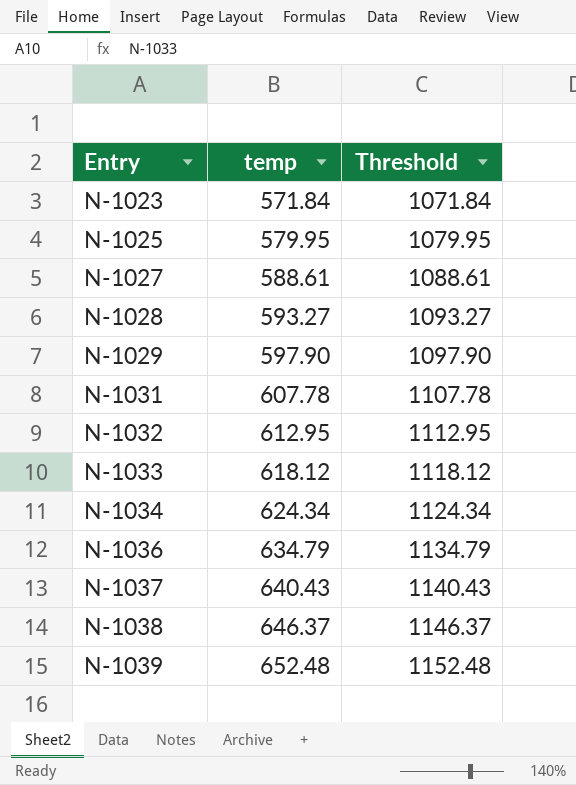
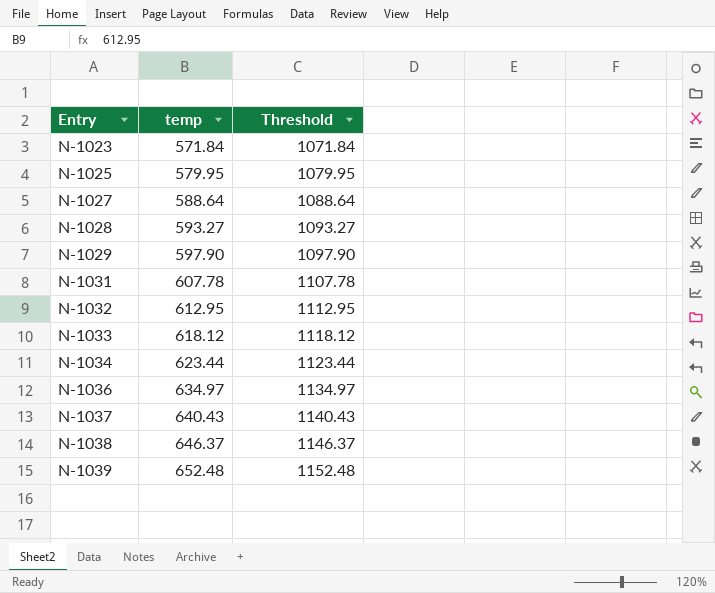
N-1027 | temp: 588.61 -> 588.64
N-1027 | Threshold: 1088.61 -> 1088.64
N-1034 | temp: 624.34 -> 623.44
N-1034 | Threshold: 1124.34 -> 1123.44
N-1036 | temp: 634.79 -> 634.97
N-1036 | Threshold: 1134.79 -> 1134.97

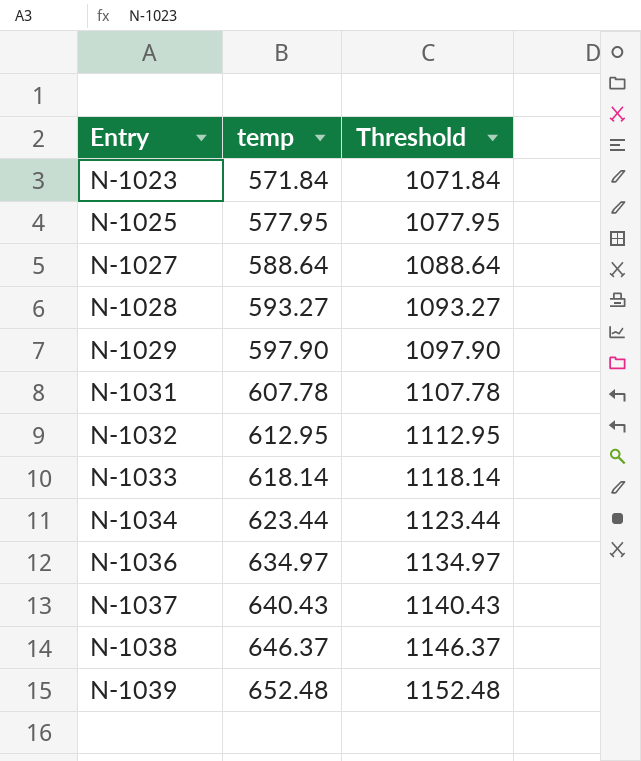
N-1025 | temp: 579.95 -> 577.95
N-1025 | Threshold: 1079.95 -> 1077.95
N-1033 | temp: 618.12 -> 618.14
N-1033 | Threshold: 1118.12 -> 1118.14

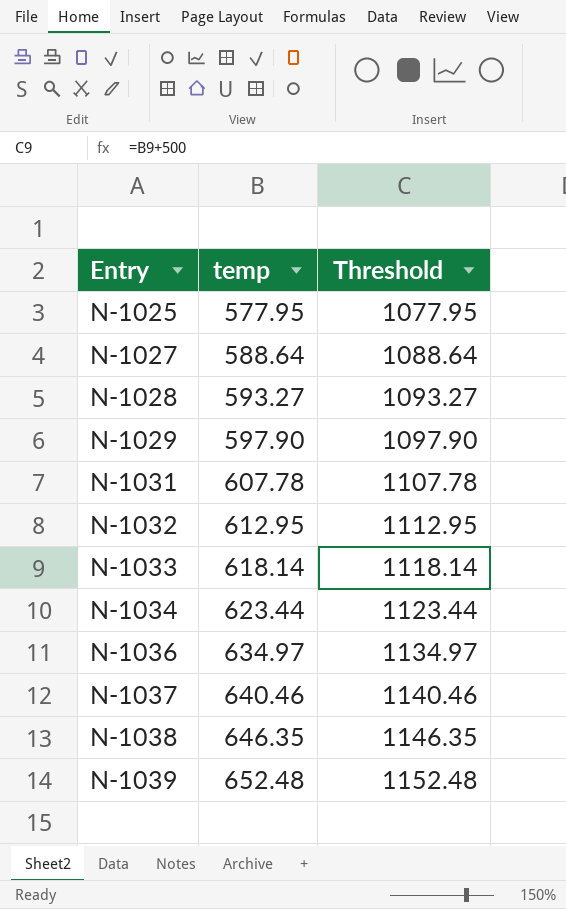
row N-1023: 571.84 | 1071.84 -> none
N-1037 | temp: 640.43 -> 640.46
N-1037 | Threshold: 1140.43 -> 1140.46
N-1038 | temp: 646.37 -> 646.35
N-1038 | Threshold: 1146.37 -> 1146.35

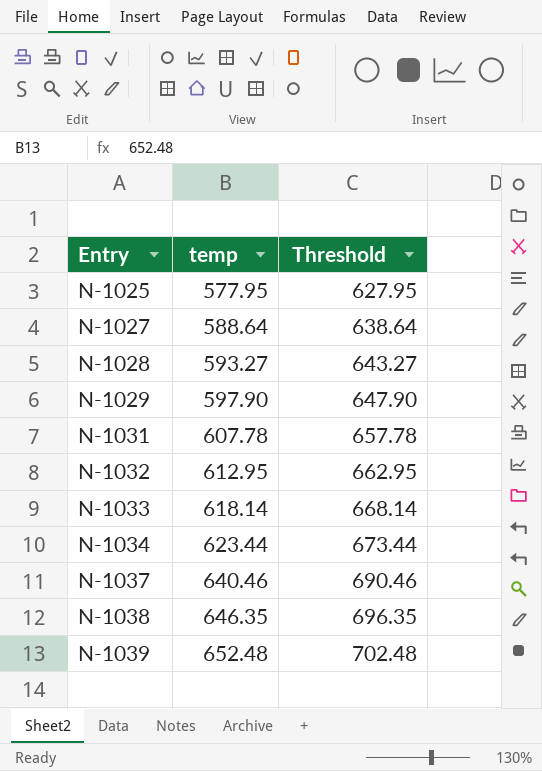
column Threshold | formula: [temp] + 500 -> [temp] + 50
row N-1036: 634.97 | 1134.97 -> none

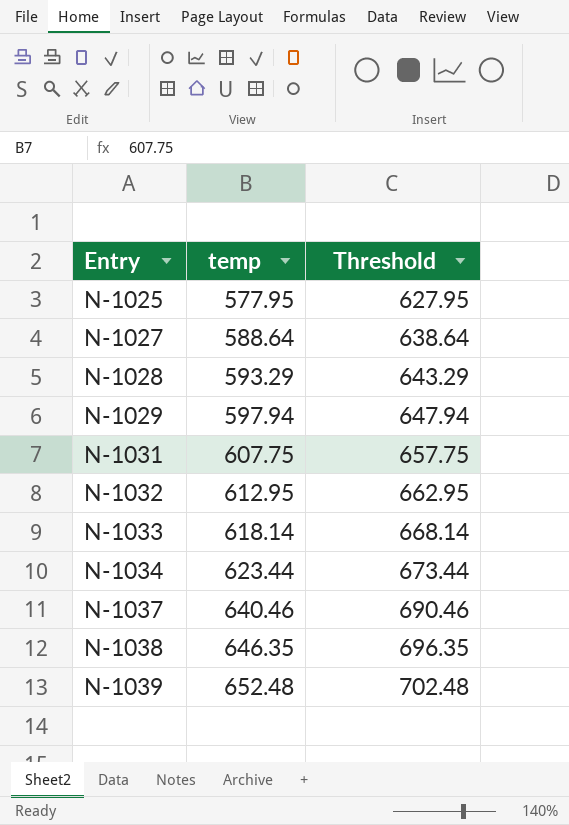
N-1028 | temp: 593.27 -> 593.29
N-1028 | Threshold: 643.27 -> 643.29
N-1029 | temp: 597.90 -> 597.94
N-1029 | Threshold: 647.90 -> 647.94
N-1031 | temp: 607.78 -> 607.75
N-1031 | Threshold: 657.78 -> 657.75

